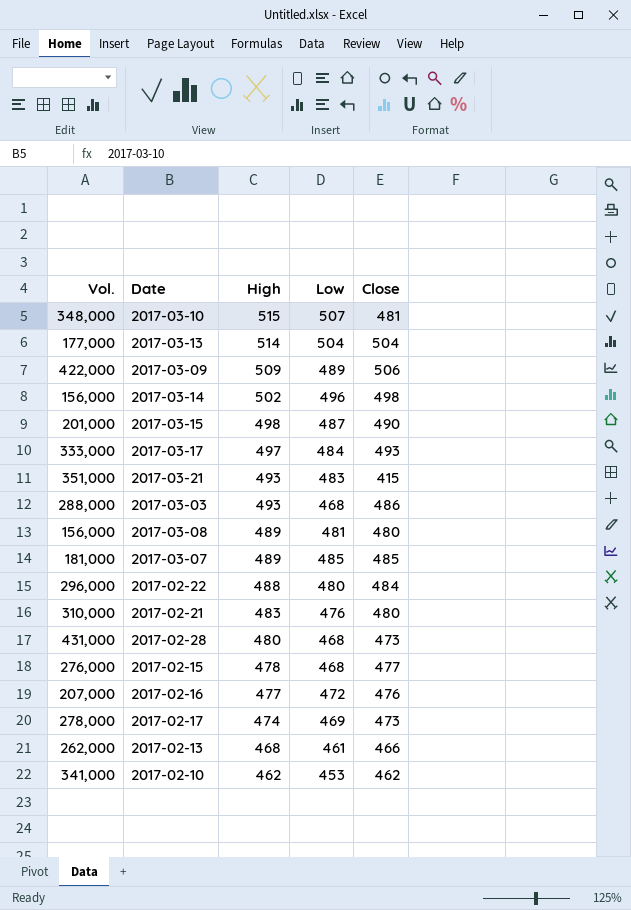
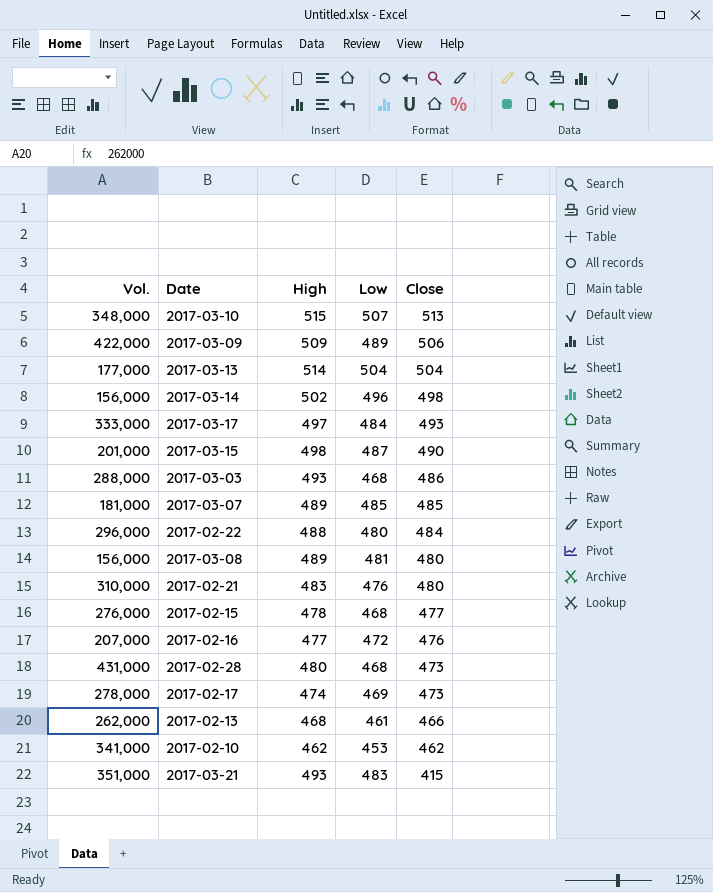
row order: High descending -> Close descending
2017-03-10 | Close: 481 -> 513

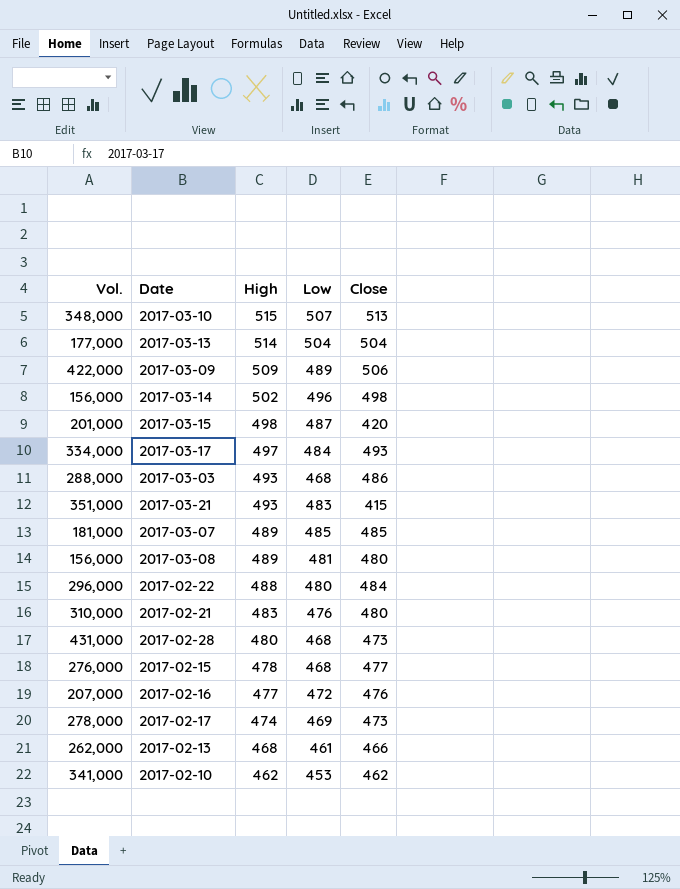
row order: Close descending -> High descending
2017-03-15 | Close: 490 -> 420
2017-03-17 | Vol.: 333,000 -> 334,000

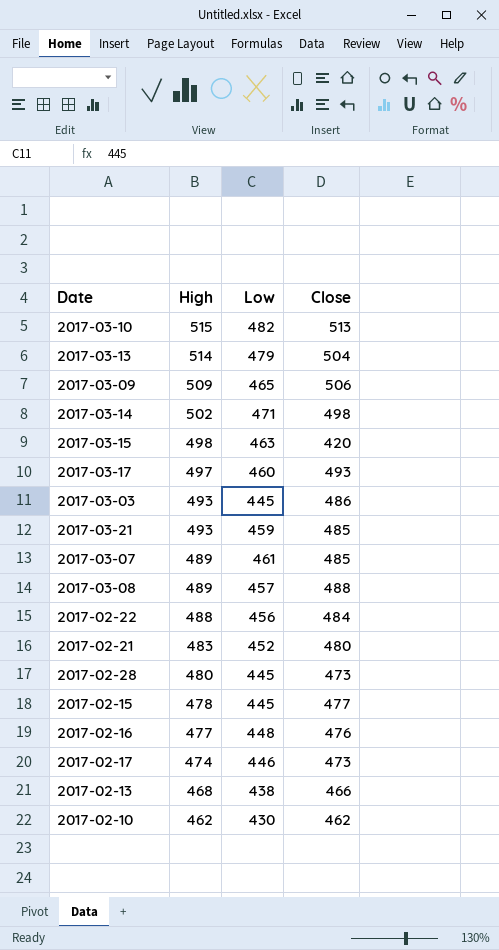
column Vol. | position: 1 -> none
2017-03-10 | Low: 507 -> 482
2017-03-13 | Low: 504 -> 479
2017-03-09 | Low: 489 -> 465
2017-03-14 | Low: 496 -> 471
2017-03-15 | Low: 487 -> 463
2017-03-17 | Low: 484 -> 460
2017-03-03 | Low: 468 -> 445
2017-03-21 | Low: 483 -> 459
2017-03-21 | Close: 415 -> 485
2017-03-07 | Low: 485 -> 461
2017-03-08 | Low: 481 -> 457
2017-03-08 | Close: 480 -> 488
2017-02-22 | Low: 480 -> 456
2017-02-21 | Low: 476 -> 452
2017-02-28 | Low: 468 -> 445
2017-02-15 | Low: 468 -> 445
2017-02-16 | Low: 472 -> 448
2017-02-17 | Low: 469 -> 446
2017-02-13 | Low: 461 -> 438
2017-02-10 | Low: 453 -> 430

